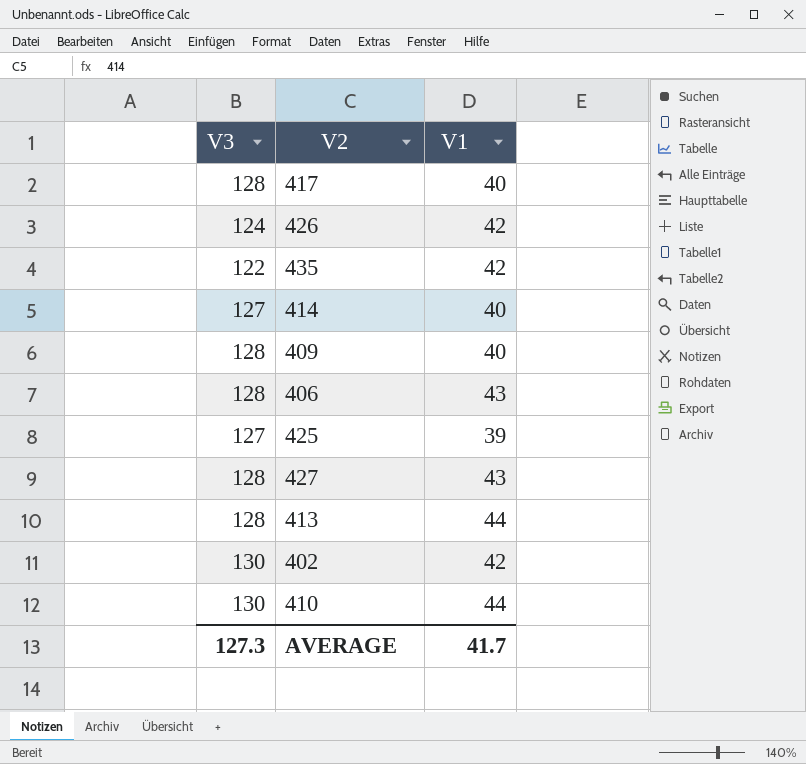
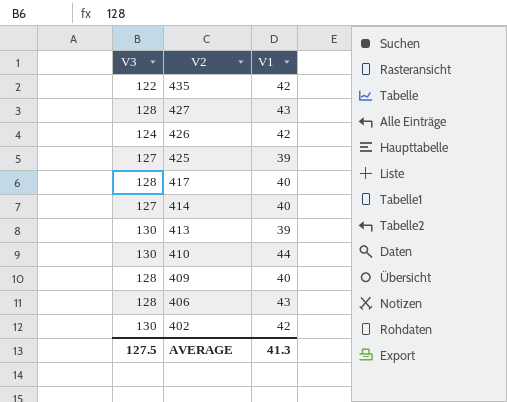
row order: none -> V2 descending
413 | V3: 128 -> 130
413 | V1: 44 -> 39
AVERAGE | V3: 127.3 -> 127.5
AVERAGE | V1: 41.7 -> 41.3

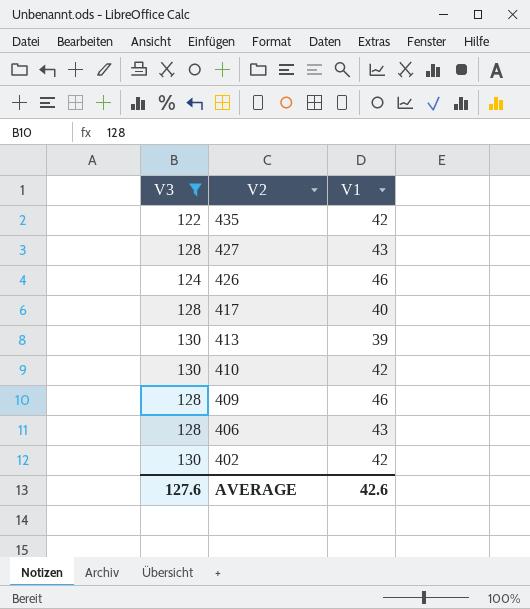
filter: none -> V3 != 127
426 | V1: 42 -> 46
410 | V1: 44 -> 42
409 | V1: 40 -> 46
AVERAGE | V3: 127.5 -> 127.6
AVERAGE | V1: 41.3 -> 42.6

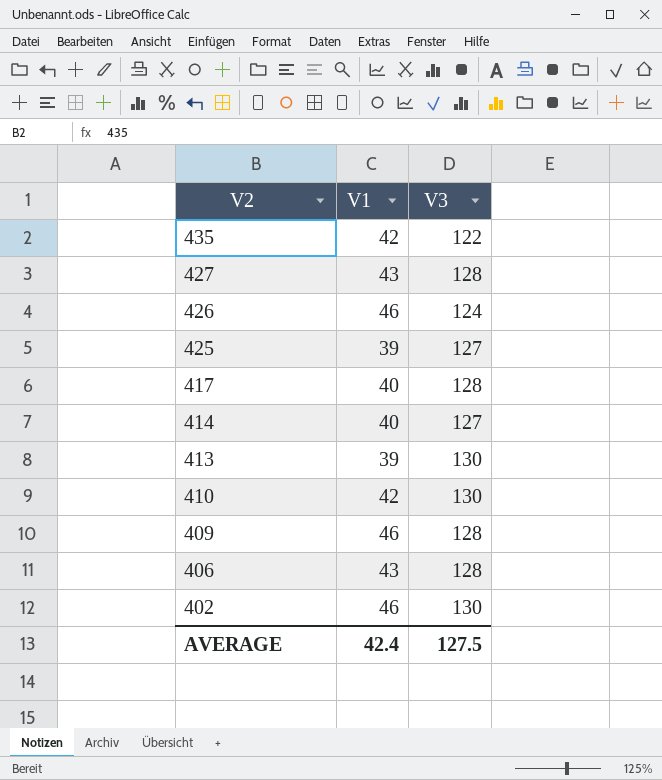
filter: V3 != 127 -> none
column V3 | position: 1 -> 3
402 | V1: 42 -> 46
AVERAGE | V1: 42.6 -> 42.4
AVERAGE | V3: 127.6 -> 127.5

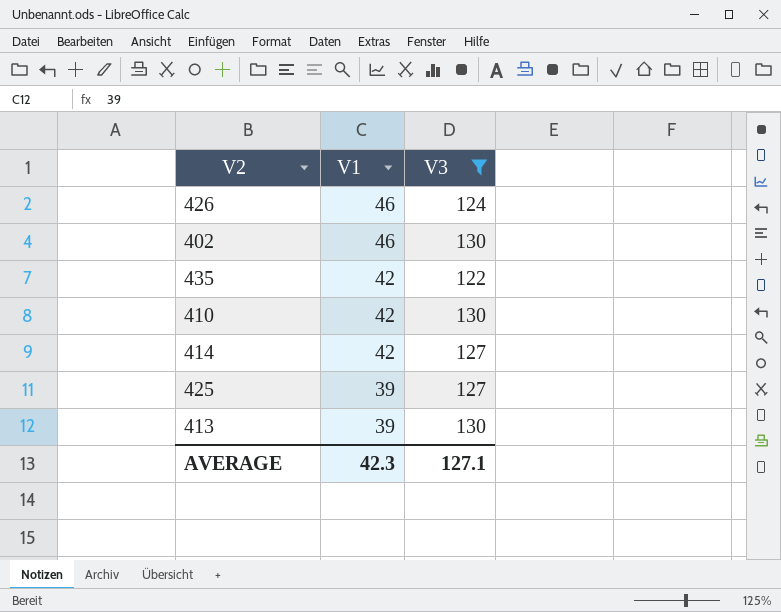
filter: none -> V3 != 128
row order: V2 descending -> V1 descending
414 | V1: 40 -> 42
AVERAGE | V1: 42.4 -> 42.3
AVERAGE | V3: 127.5 -> 127.1

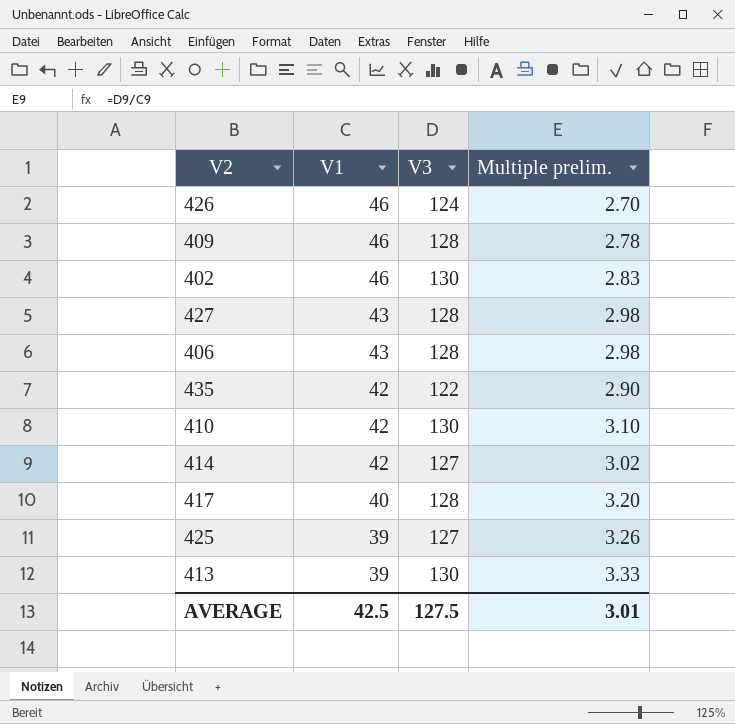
filter: V3 != 128 -> none
column Multiple prelim. | formula: none -> [V3] / [V1]
AVERAGE | V1: 42.3 -> 42.5
AVERAGE | V3: 127.1 -> 127.5

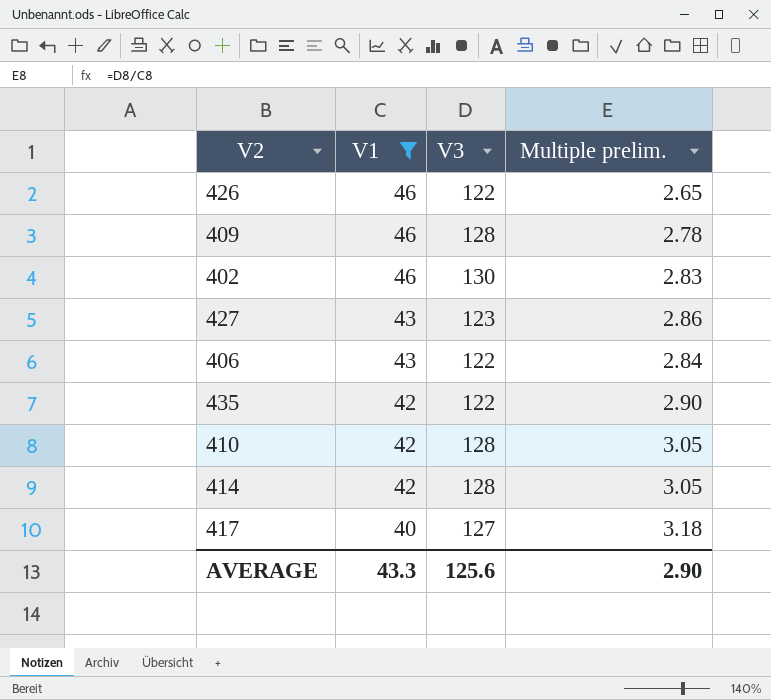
filter: none -> V1 != 39
426 | V3: 124 -> 122
426 | Multiple prelim.: 2.70 -> 2.65
427 | V3: 128 -> 123
427 | Multiple prelim.: 2.98 -> 2.86
406 | V3: 128 -> 122
406 | Multiple prelim.: 2.98 -> 2.84
410 | V3: 130 -> 128
410 | Multiple prelim.: 3.10 -> 3.05
414 | V3: 127 -> 128
414 | Multiple prelim.: 3.02 -> 3.05
417 | V3: 128 -> 127
417 | Multiple prelim.: 3.20 -> 3.18
AVERAGE | V1: 42.5 -> 43.3
AVERAGE | V3: 127.5 -> 125.6
AVERAGE | Multiple prelim.: 3.01 -> 2.90

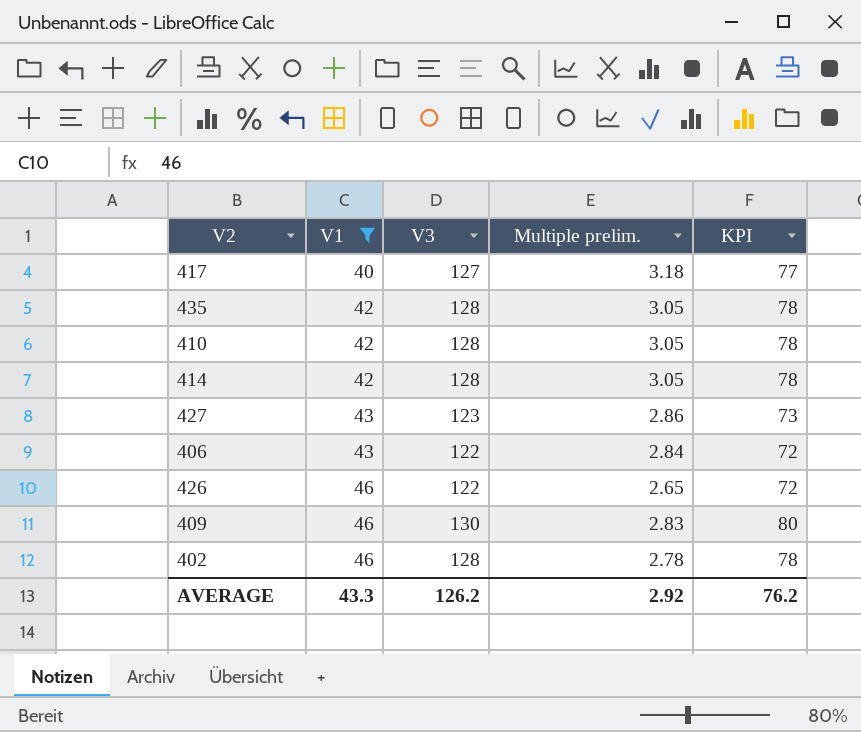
row order: V1 descending -> V1 ascending
column KPI | formula: none -> [V3] - 50
435 | V3: 122 -> 128
435 | Multiple prelim.: 2.90 -> 3.05
409 | V3: 128 -> 130
409 | Multiple prelim.: 2.78 -> 2.83
402 | V3: 130 -> 128
402 | Multiple prelim.: 2.83 -> 2.78
AVERAGE | V3: 125.6 -> 126.2
AVERAGE | Multiple prelim.: 2.90 -> 2.92

